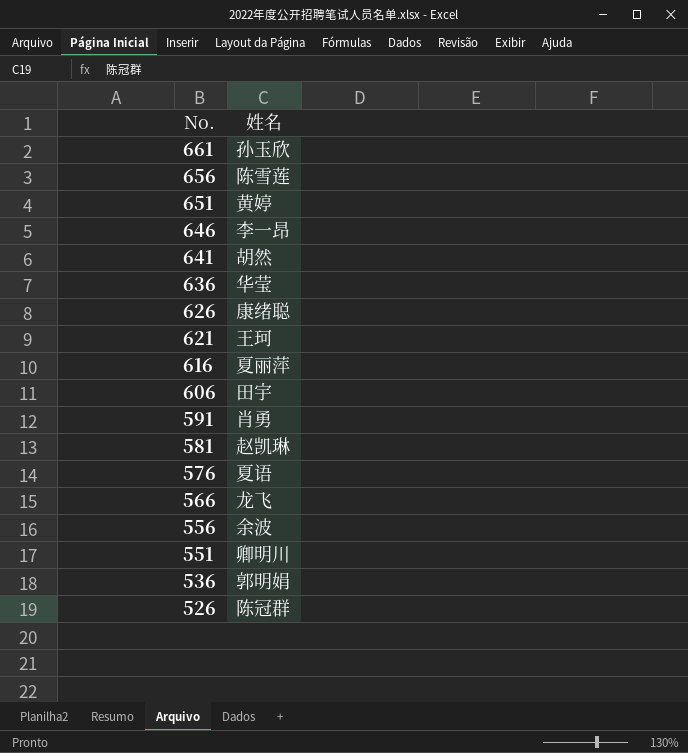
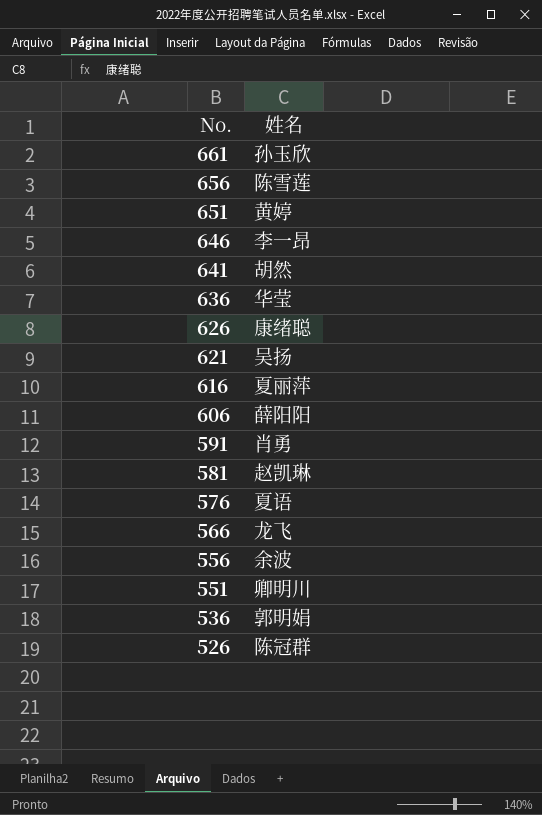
621 | 姓名: 王珂 -> 吴扬
606 | 姓名: 田宇 -> 薛阳阳

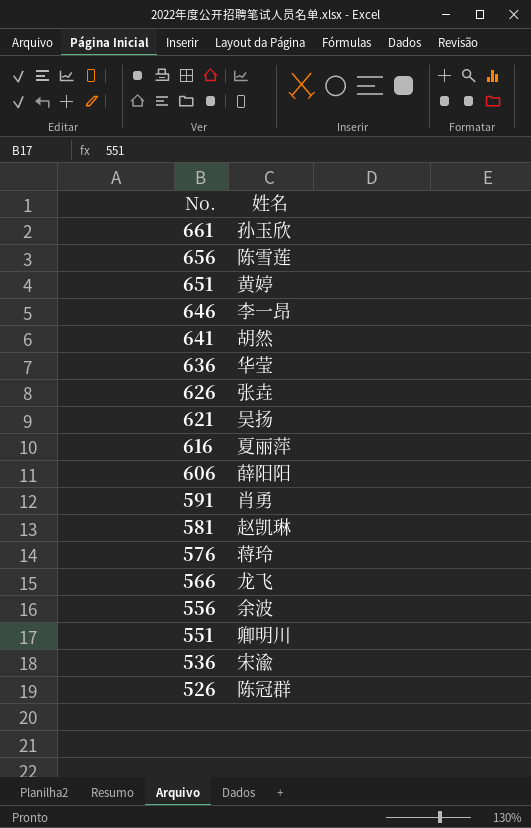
626 | 姓名: 康绪聪 -> 张垚
576 | 姓名: 夏语 -> 蒋玲
536 | 姓名: 郭明娟 -> 宋渝

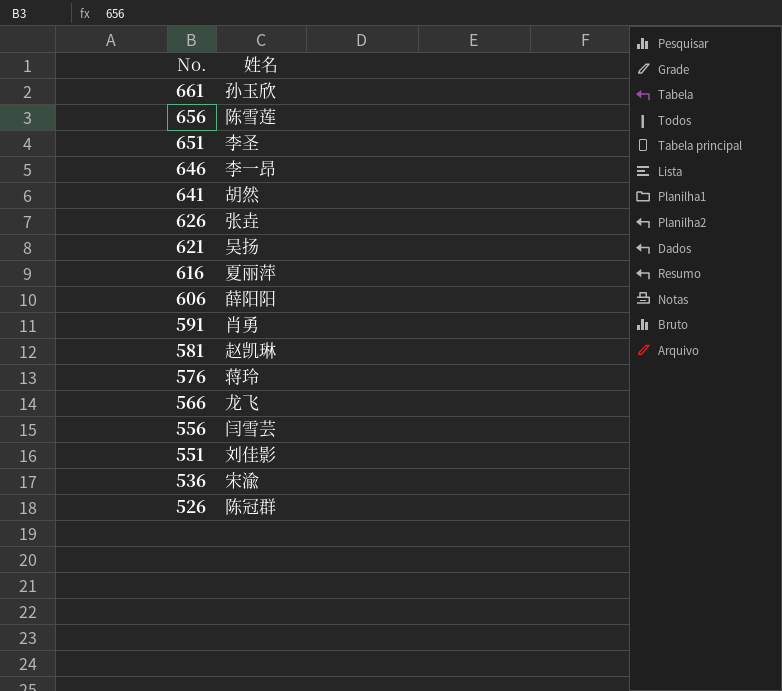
row 636: 华莹 -> none
651 | 姓名: 黄婷 -> 李圣
556 | 姓名: 余波 -> 闫雪芸
551 | 姓名: 卿明川 -> 刘佳影

